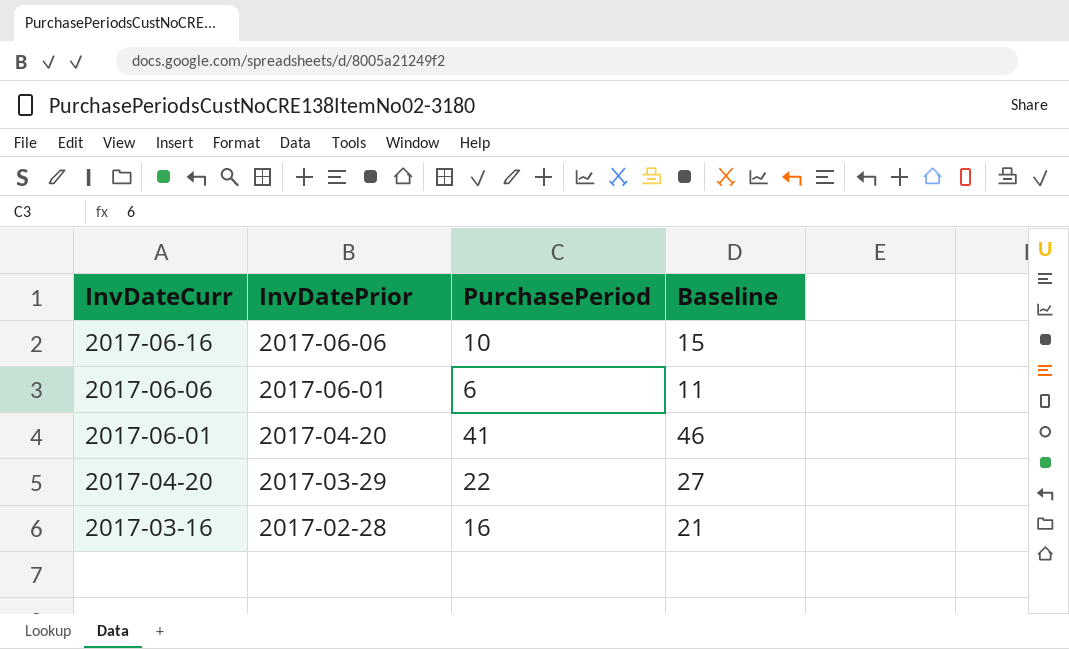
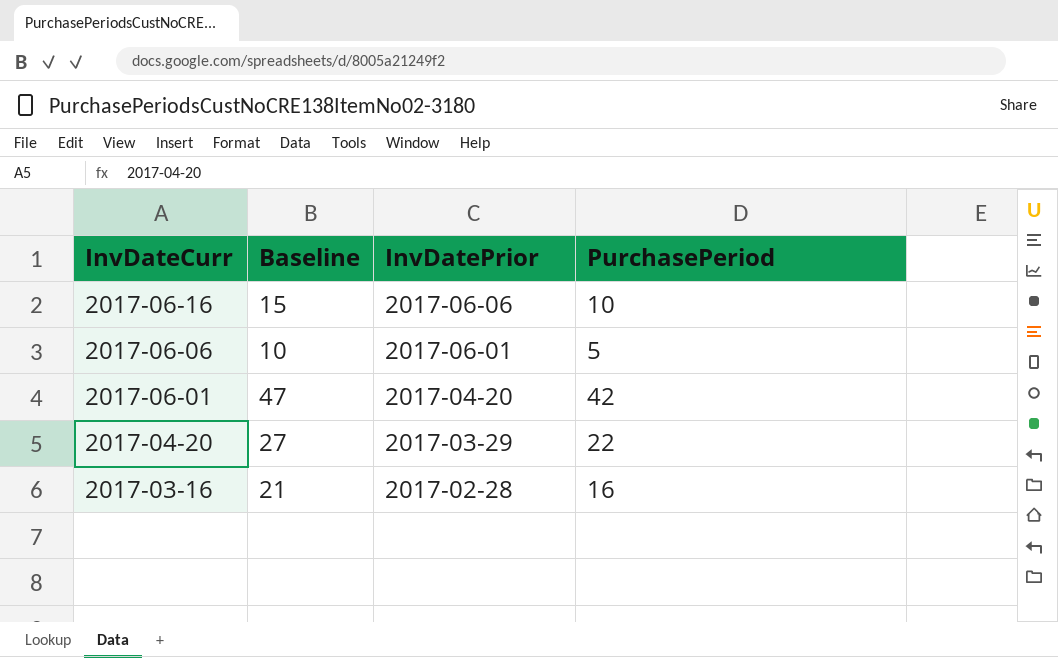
column Baseline | position: 4 -> 2
2017-06-06 | Baseline: 11 -> 10
2017-06-06 | PurchasePeriod: 6 -> 5
2017-06-01 | Baseline: 46 -> 47
2017-06-01 | PurchasePeriod: 41 -> 42

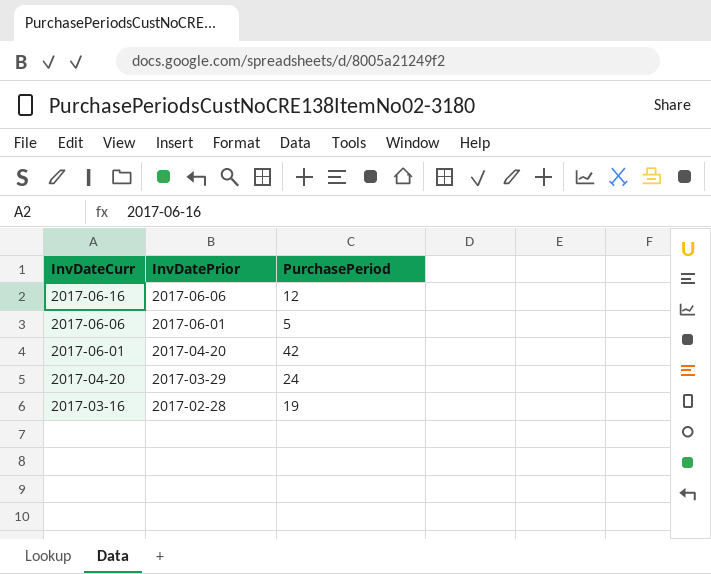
column Baseline | formula: [PurchasePeriod] + 5 -> none
2017-06-16 | PurchasePeriod: 10 -> 12
2017-04-20 | PurchasePeriod: 22 -> 24
2017-03-16 | PurchasePeriod: 16 -> 19

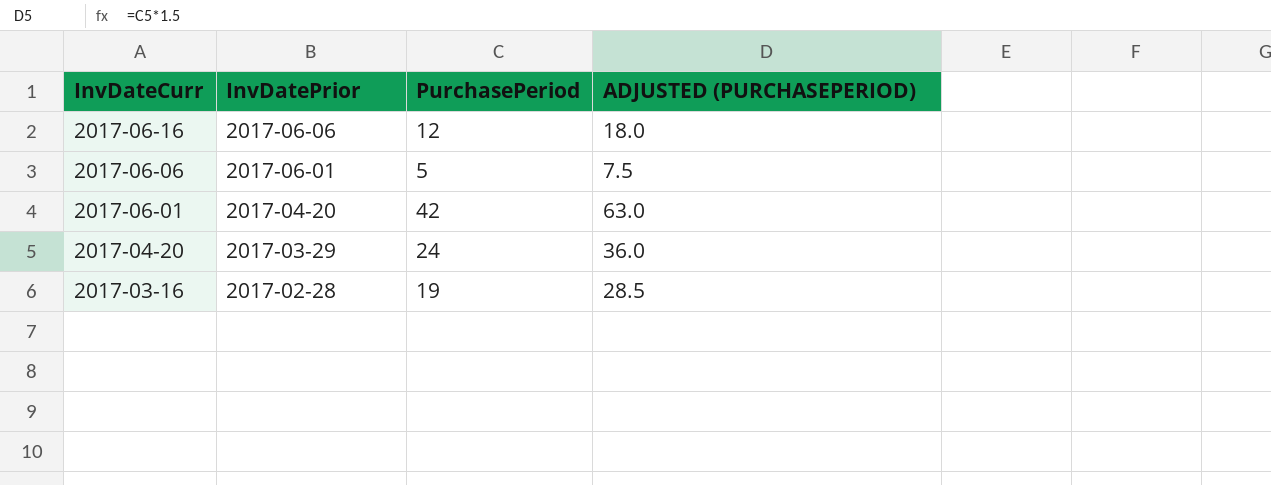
column ADJUSTED (PURCHASEPERIOD) | formula: none -> [PurchasePeriod] * 1.5

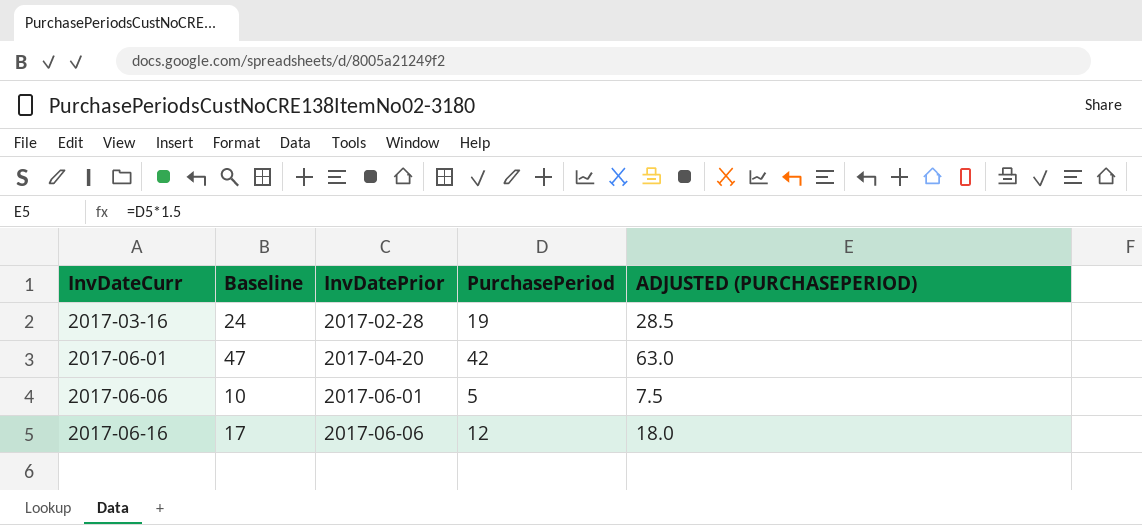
row order: InvDateCurr descending -> InvDateCurr ascending
column Baseline | formula: none -> [PurchasePeriod] + 5
row 2017-04-20: 2017-03-29 | 24 | 36.0 -> none

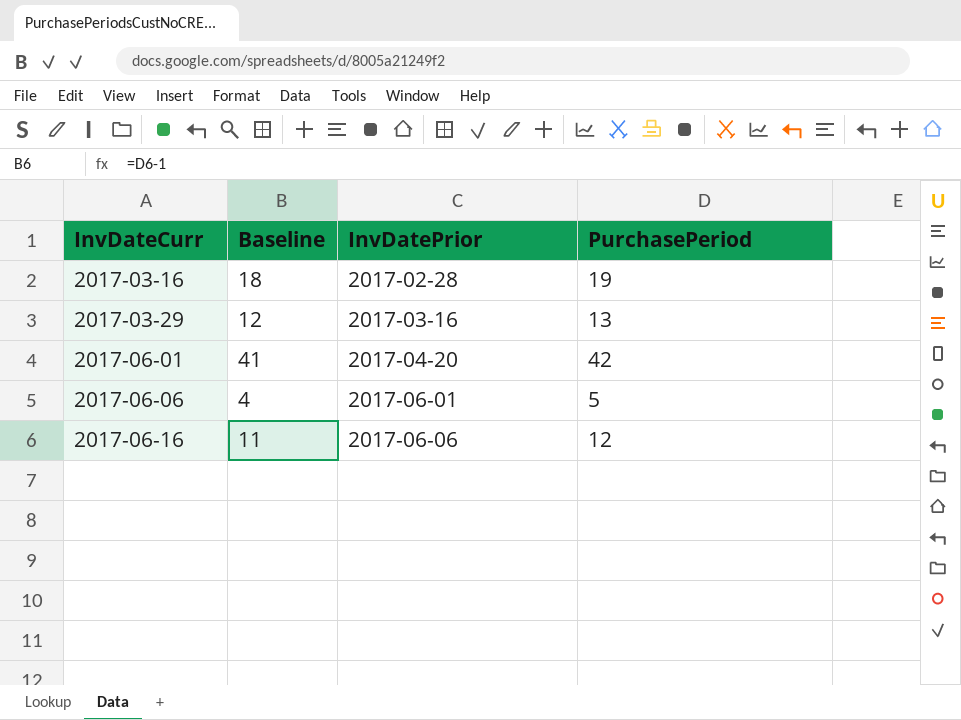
column ADJUSTED (PURCHASEPERIOD) | formula: [PurchasePeriod] * 1.5 -> none
column Baseline | formula: [PurchasePeriod] + 5 -> [PurchasePeriod] - 1
row 2017-03-29: none -> 12 | 2017-03-16 | 13

